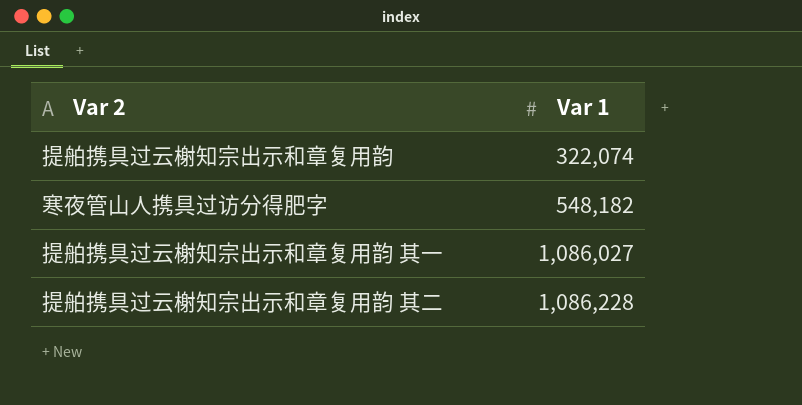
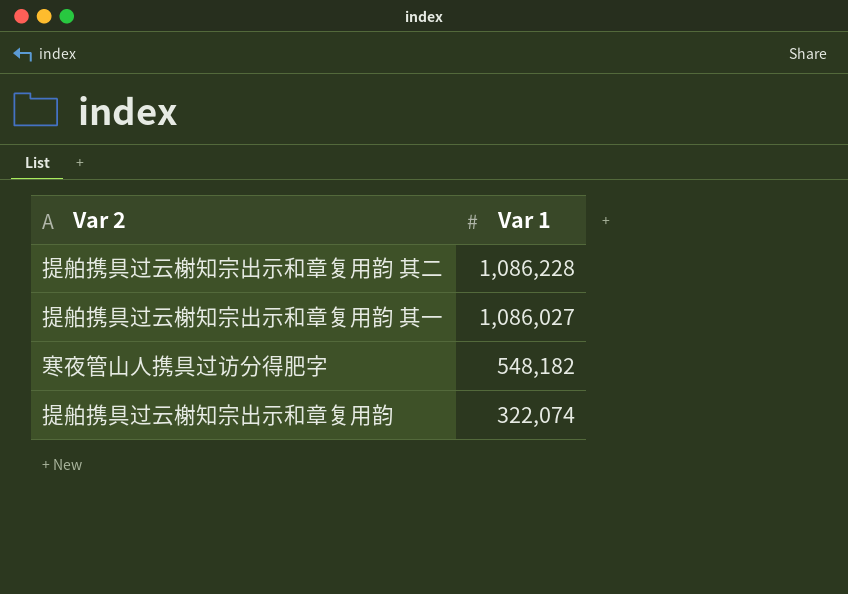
row order: Var 1 ascending -> Var 1 descending

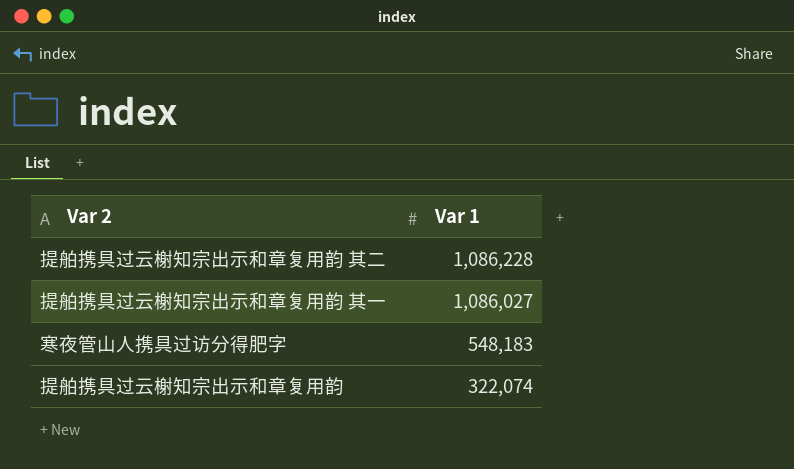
寒夜管山人携具过访分得肥字 | Var 1: 548,182 -> 548,183

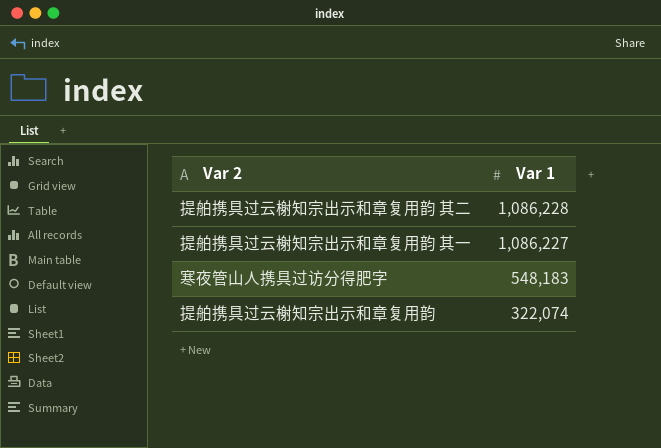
提舶携具过云榭知宗出示和章复用韵 其一 | Var 1: 1,086,027 -> 1,086,227

